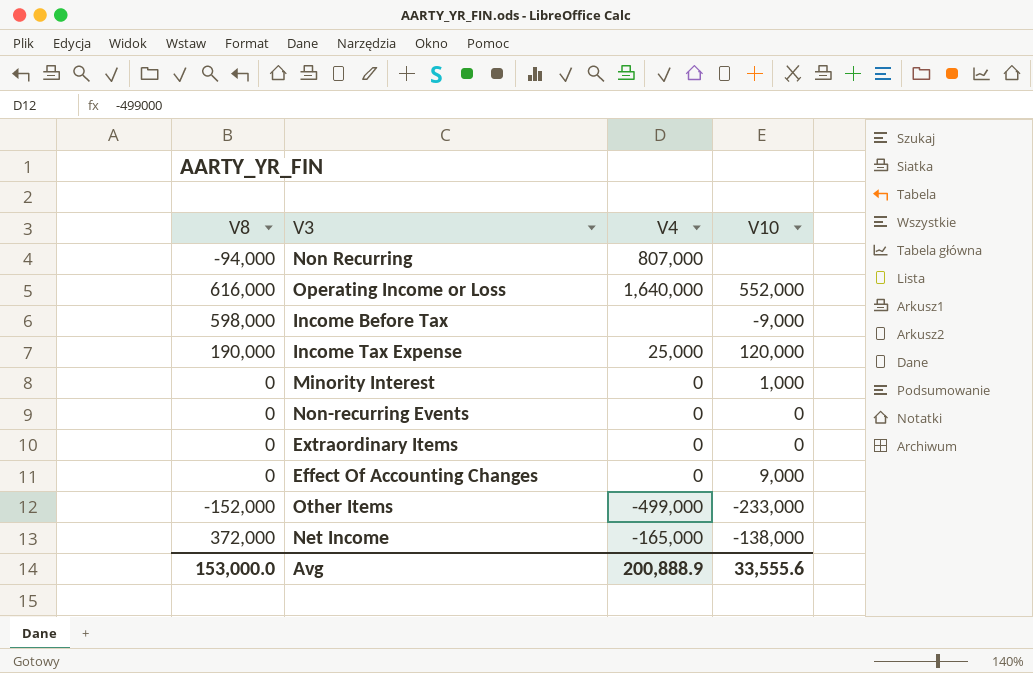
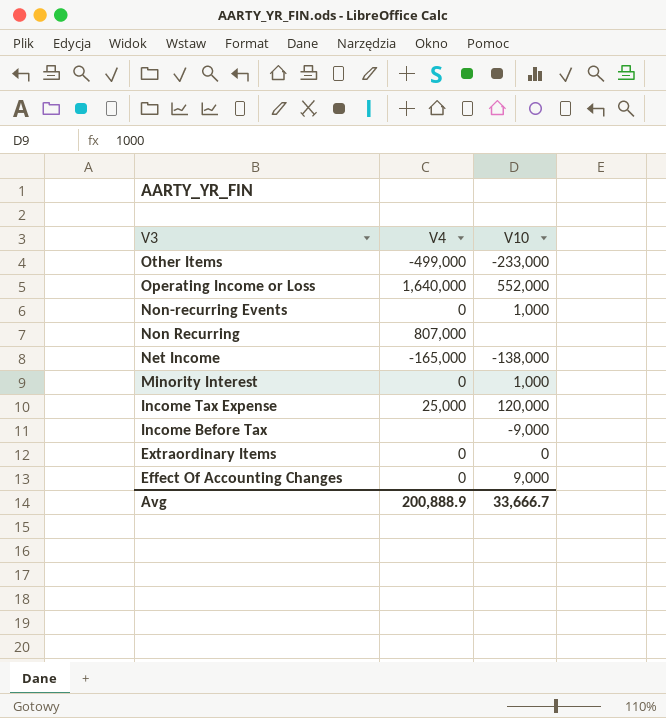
row order: none -> V3 descending
column V8 | position: 1 -> none
Non-recurring Events | V10: 0 -> 1,000
Avg | V10: 33,555.6 -> 33,666.7

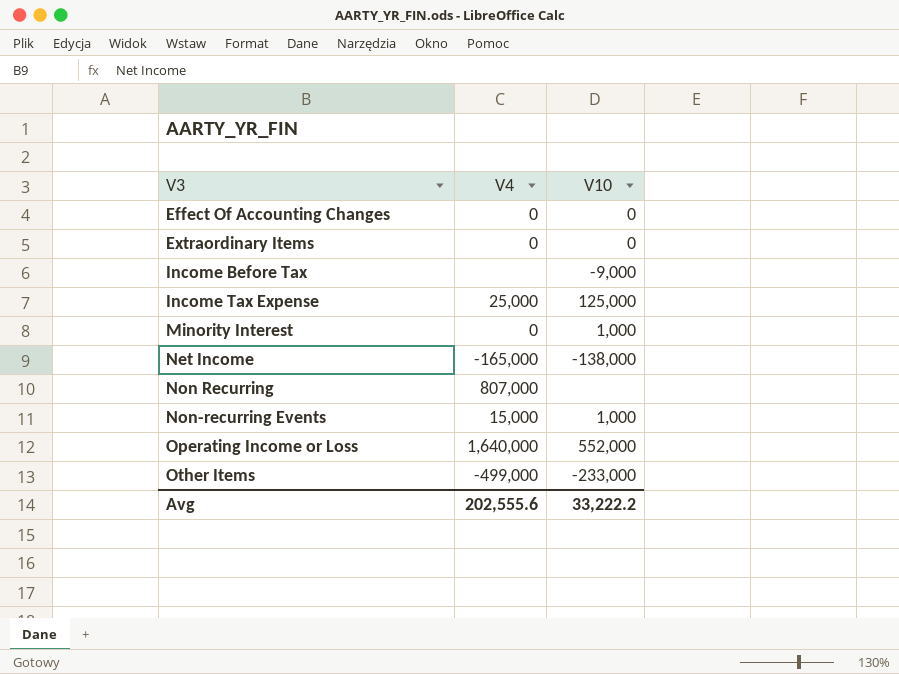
row order: V3 descending -> V3 ascending
Effect Of Accounting Changes | V10: 9,000 -> 0
Income Tax Expense | V10: 120,000 -> 125,000
Non-recurring Events | V4: 0 -> 15,000
Avg | V4: 200,888.9 -> 202,555.6
Avg | V10: 33,666.7 -> 33,222.2

